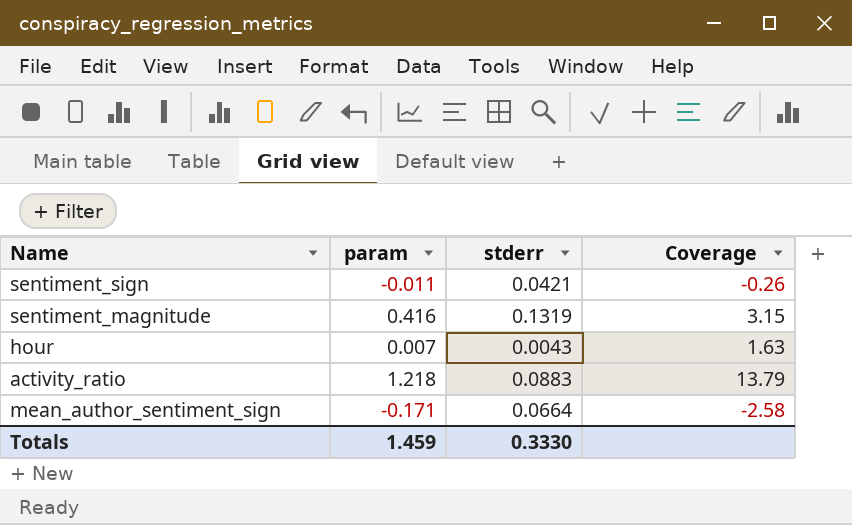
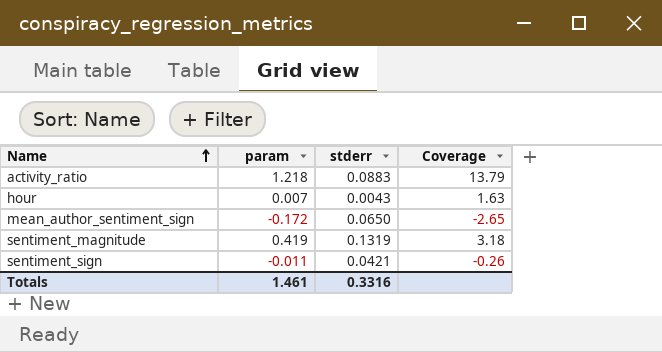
row order: none -> Name ascending
mean_author_sentiment_sign | param: -0.171 -> -0.172
mean_author_sentiment_sign | stderr: 0.0664 -> 0.0650
mean_author_sentiment_sign | Coverage: -2.58 -> -2.65
sentiment_magnitude | param: 0.416 -> 0.419
sentiment_magnitude | Coverage: 3.15 -> 3.18
Totals | param: 1.459 -> 1.461
Totals | stderr: 0.3330 -> 0.3316

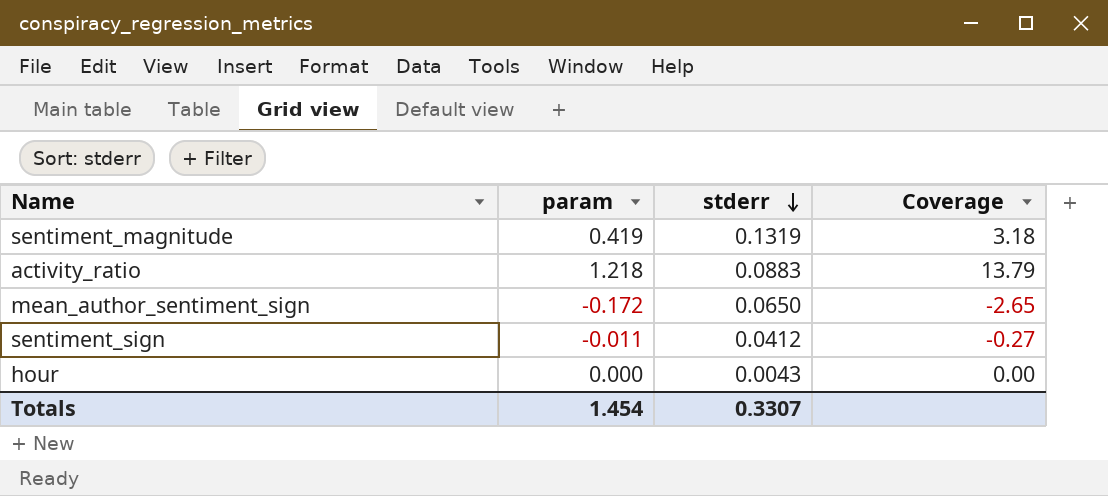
row order: Name ascending -> stderr descending
sentiment_sign | stderr: 0.0421 -> 0.0412
sentiment_sign | Coverage: -0.26 -> -0.27
hour | param: 0.007 -> 0.000
hour | Coverage: 1.63 -> 0.00
Totals | param: 1.461 -> 1.454
Totals | stderr: 0.3316 -> 0.3307

